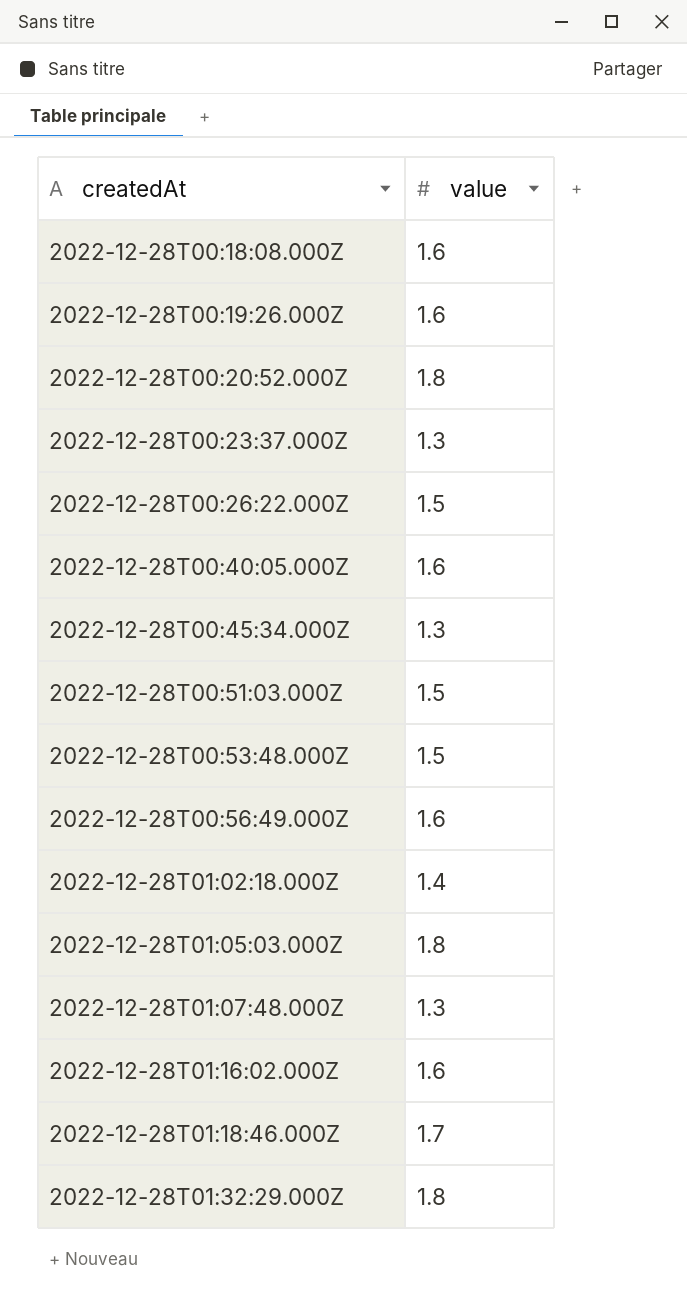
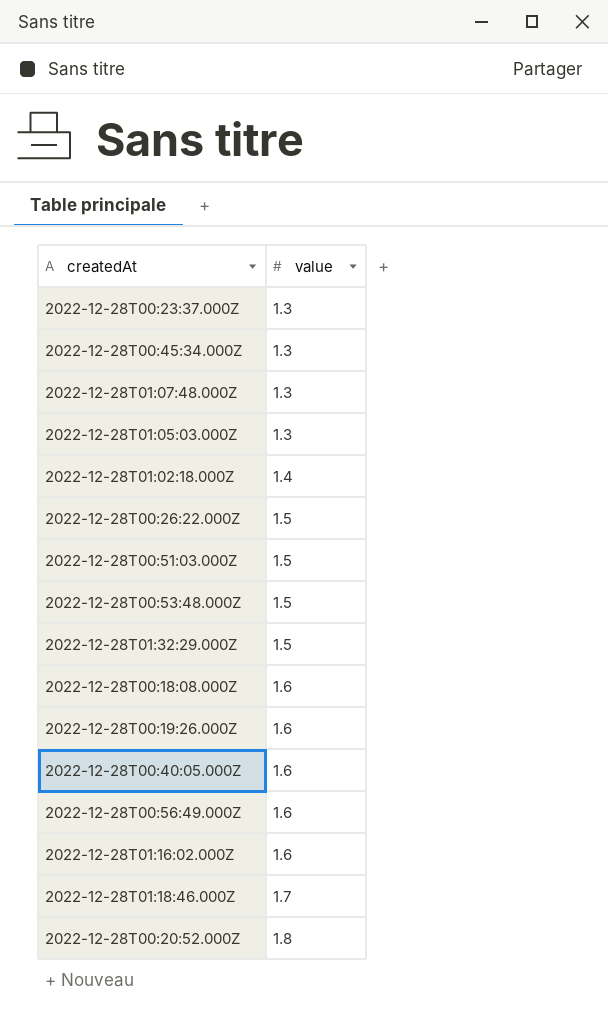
row order: createdAt ascending -> value ascending
2022-12-28T01:05:03.000Z | value: 1.8 -> 1.3
2022-12-28T01:32:29.000Z | value: 1.8 -> 1.5

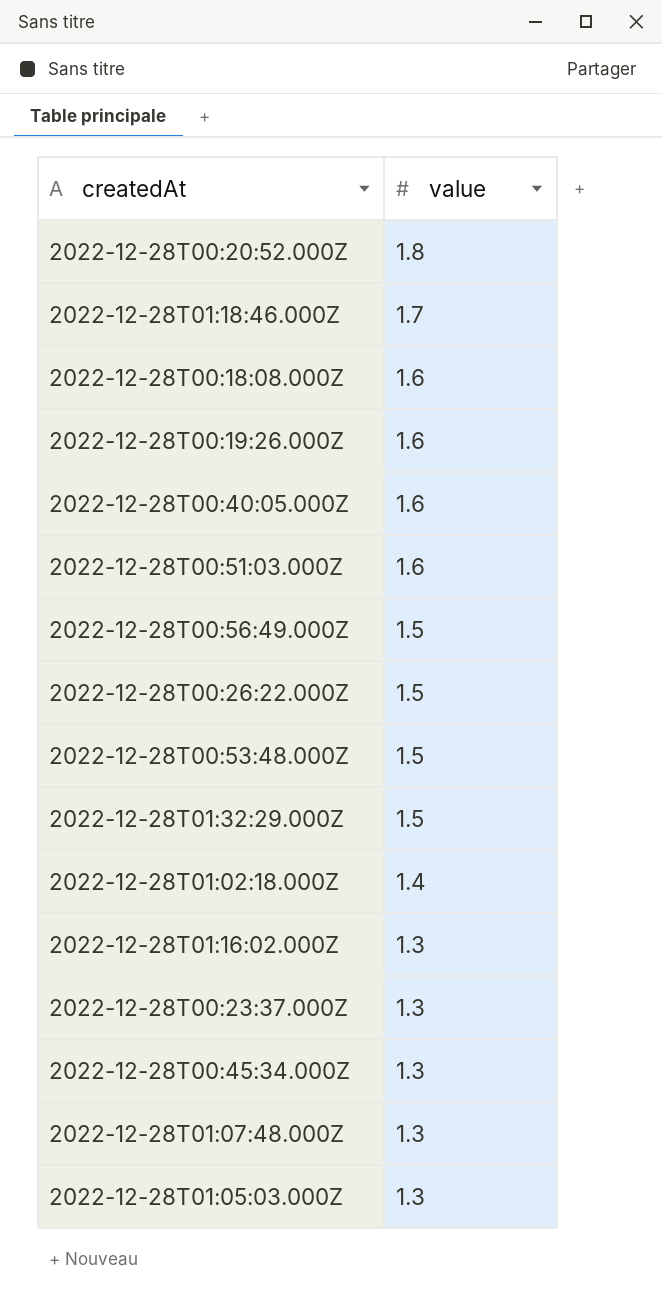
row order: value ascending -> value descending
2022-12-28T00:51:03.000Z | value: 1.5 -> 1.6
2022-12-28T00:56:49.000Z | value: 1.6 -> 1.5
2022-12-28T01:16:02.000Z | value: 1.6 -> 1.3

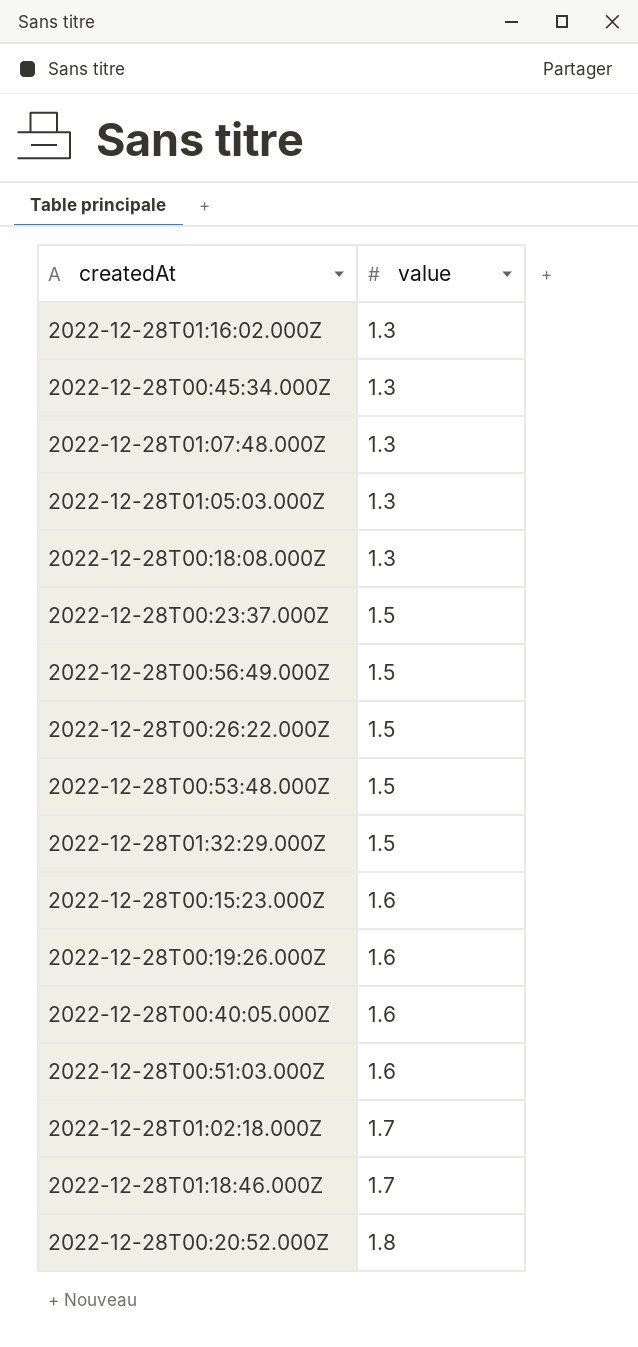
row order: value descending -> value ascending
2022-12-28T00:18:08.000Z | value: 1.6 -> 1.3
2022-12-28T00:23:37.000Z | value: 1.3 -> 1.5
row 2022-12-28T00:15:23.000Z: none -> 1.6
2022-12-28T01:02:18.000Z | value: 1.4 -> 1.7

